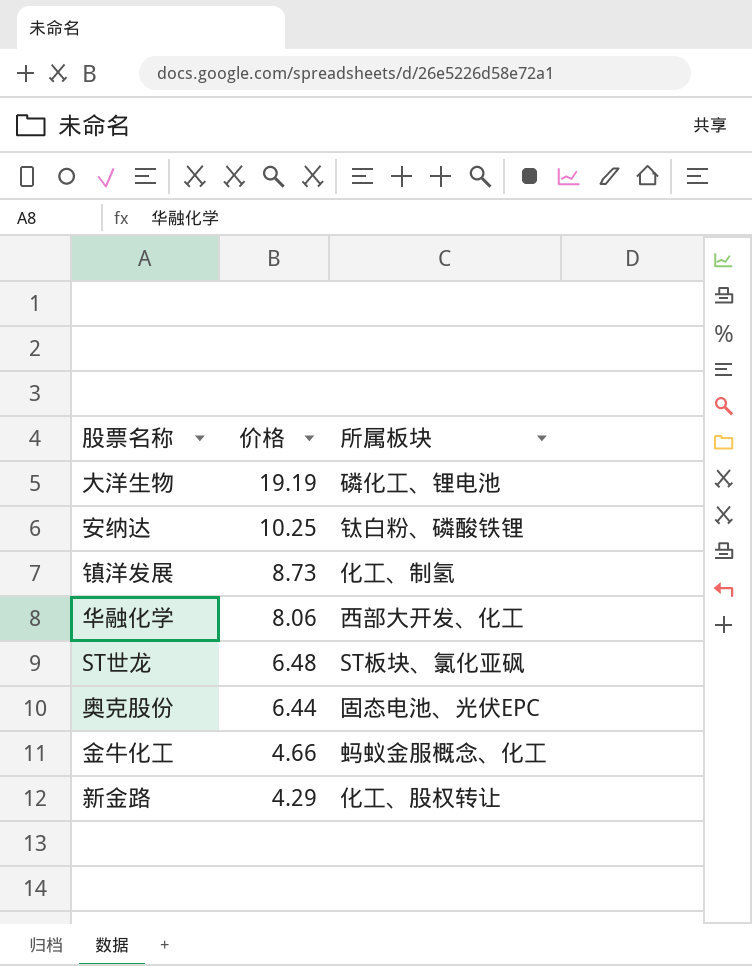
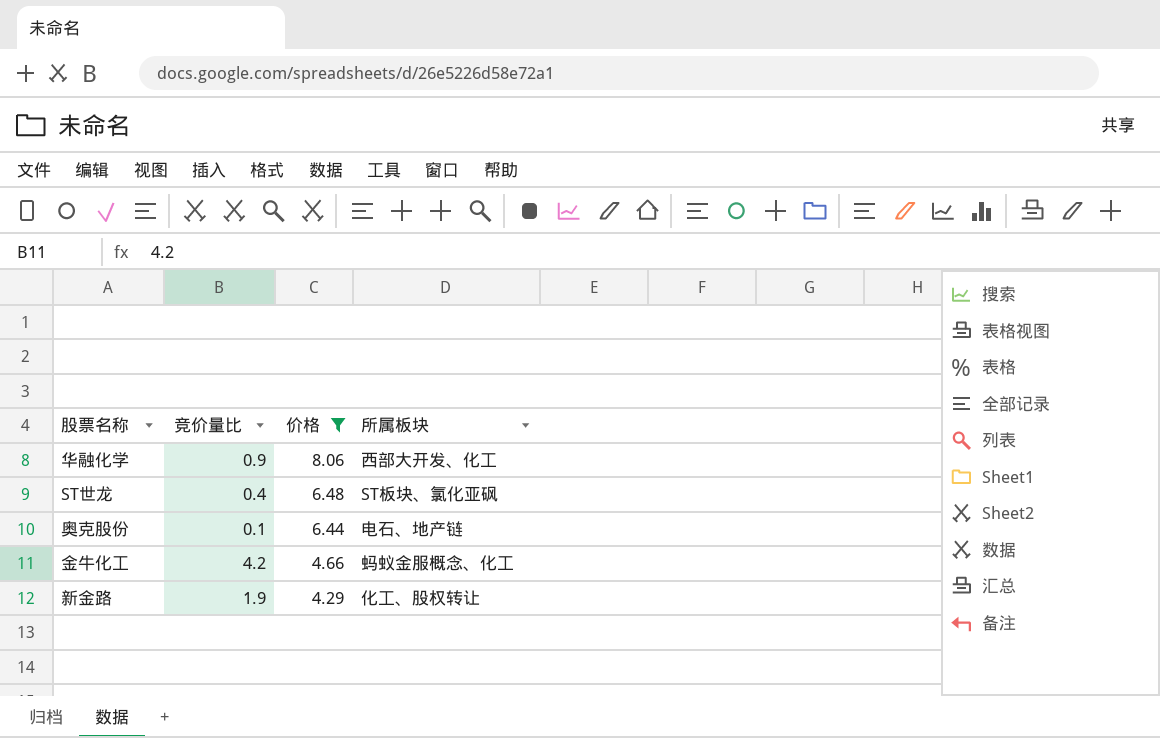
filter: none -> 价格 <= 8.06
column 竞价量比 | position: none -> 2
奥克股份 | 所属板块: 固态电池、光伏EPC -> 电石、地产链

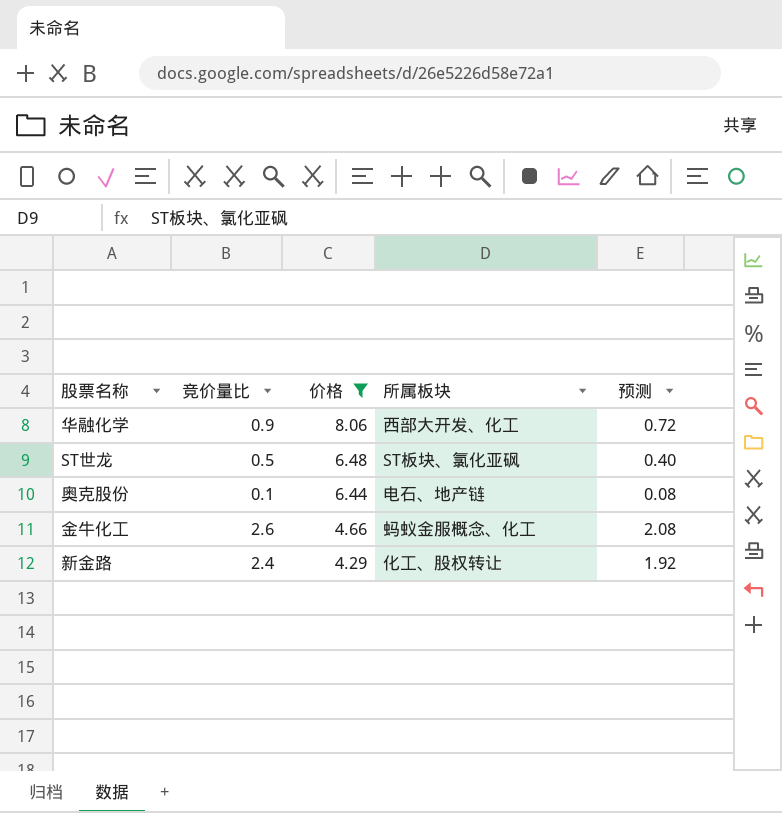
column 预测 | formula: none -> [竞价量比] * 0.8
ST世龙 | 竞价量比: 0.4 -> 0.5
金牛化工 | 竞价量比: 4.2 -> 2.6
新金路 | 竞价量比: 1.9 -> 2.4

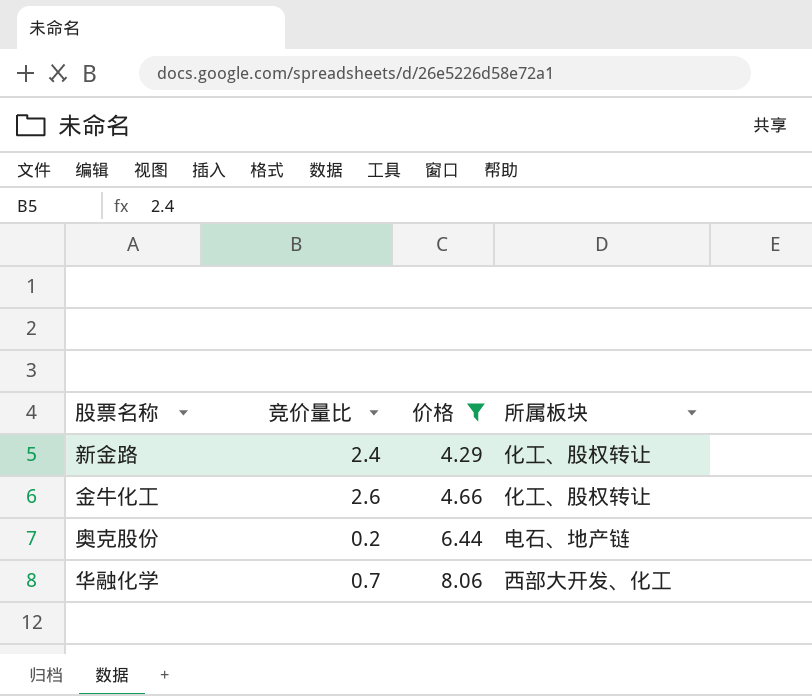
row order: 价格 descending -> 价格 ascending
column 预测 | formula: [竞价量比] * 0.8 -> none
row ST世龙: 0.5 | 6.48 | ST板块、氯化亚砜 | 0.40 -> none
金牛化工 | 所属板块: 蚂蚁金服概念、化工 -> 化工、股权转让
奥克股份 | 竞价量比: 0.1 -> 0.2
华融化学 | 竞价量比: 0.9 -> 0.7

